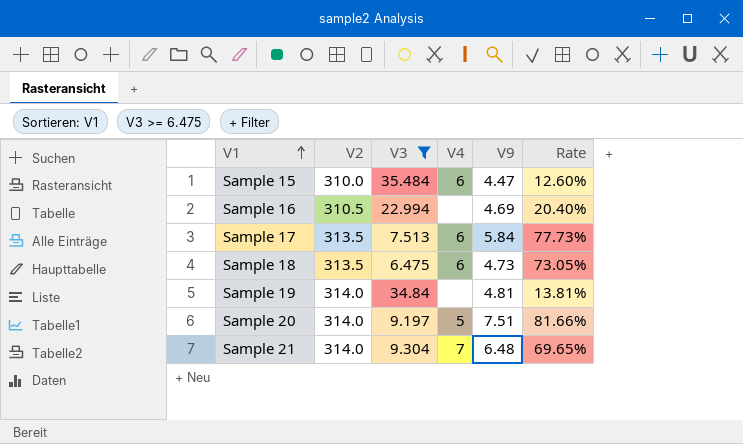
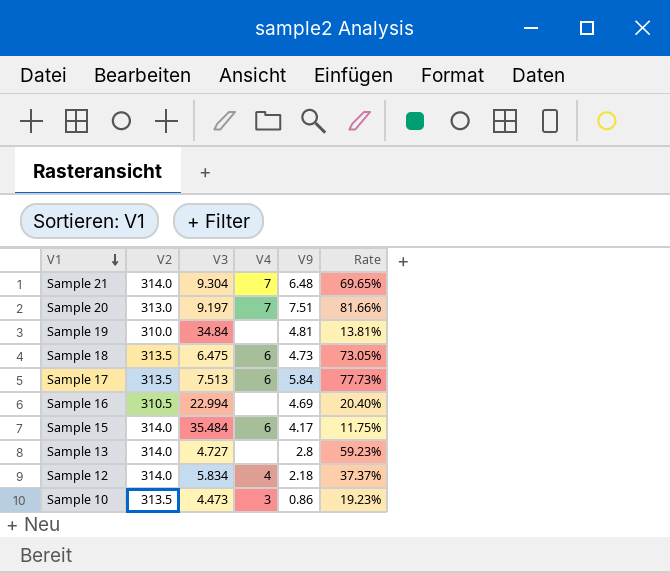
filter: V3 >= 6.475 -> none
row order: V1 ascending -> V1 descending
Sample 20 | V2: 314.0 -> 313.0
Sample 20 | V4: 5 -> 7
Sample 19 | V2: 314.0 -> 310.0
Sample 15 | V2: 310.0 -> 314.0
Sample 15 | V9: 4.47 -> 4.17
Sample 15 | Rate: 12.60% -> 11.75%

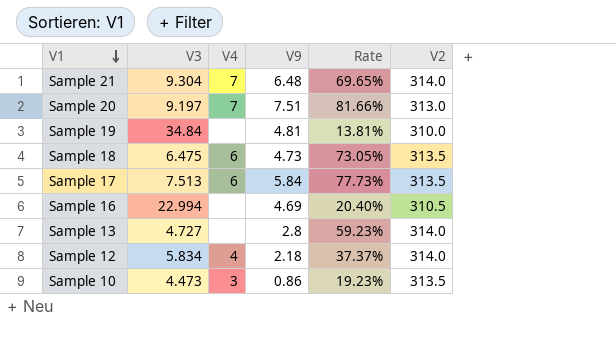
column V2 | position: 2 -> 6
row Sample 15: 314.0 | 35.484 | 6 | 4.17 | 11.75% -> none

